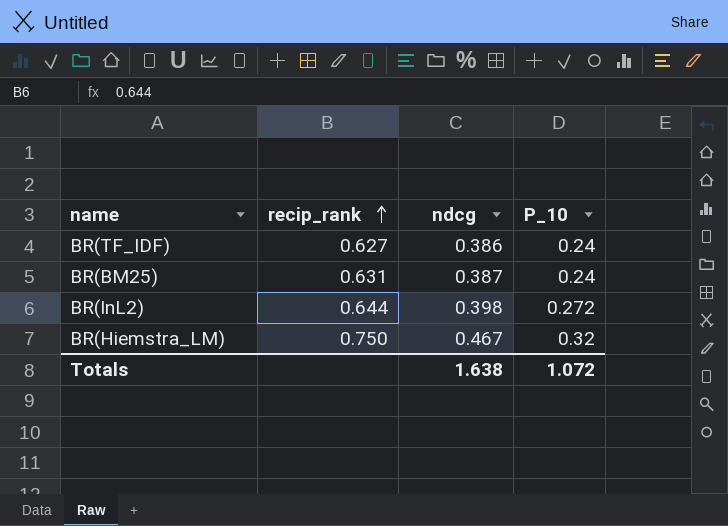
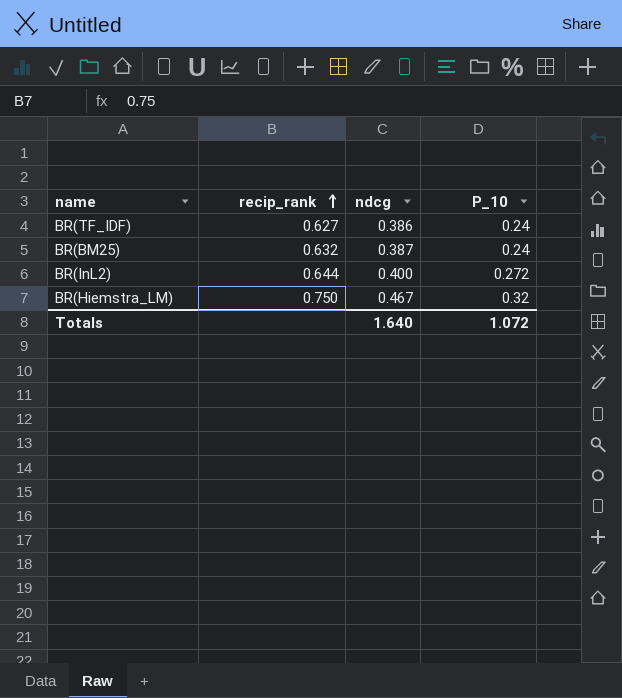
BR(BM25) | recip_rank: 0.631 -> 0.632
BR(InL2) | ndcg: 0.398 -> 0.400
Totals | ndcg: 1.638 -> 1.640

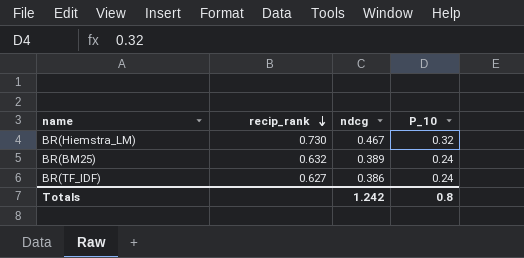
row order: recip_rank ascending -> recip_rank descending
row BR(InL2): 0.644 | 0.400 | 0.272 -> none
BR(Hiemstra_LM) | recip_rank: 0.750 -> 0.730
BR(BM25) | ndcg: 0.387 -> 0.389
Totals | ndcg: 1.640 -> 1.242
Totals | P_10: 1.072 -> 0.8

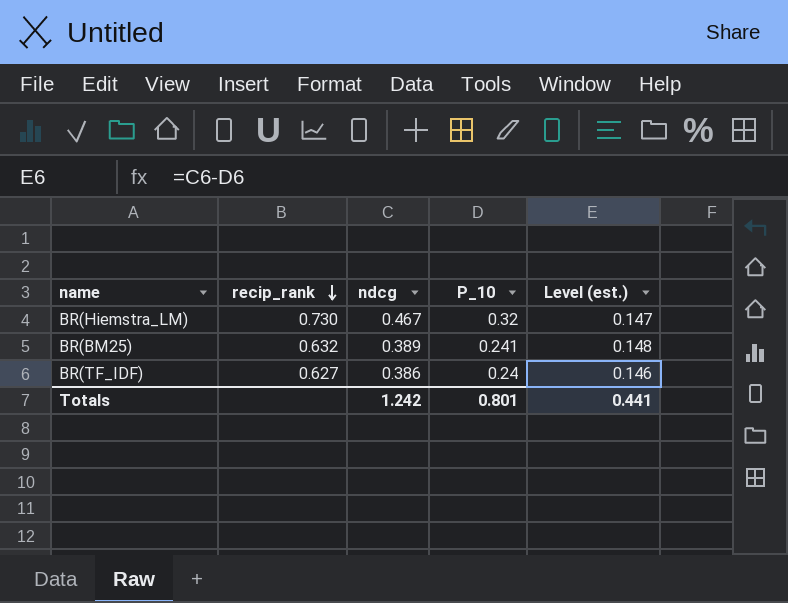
column Level (est.) | formula: none -> [ndcg] - [P_10]
BR(BM25) | P_10: 0.24 -> 0.241
Totals | P_10: 0.8 -> 0.801

